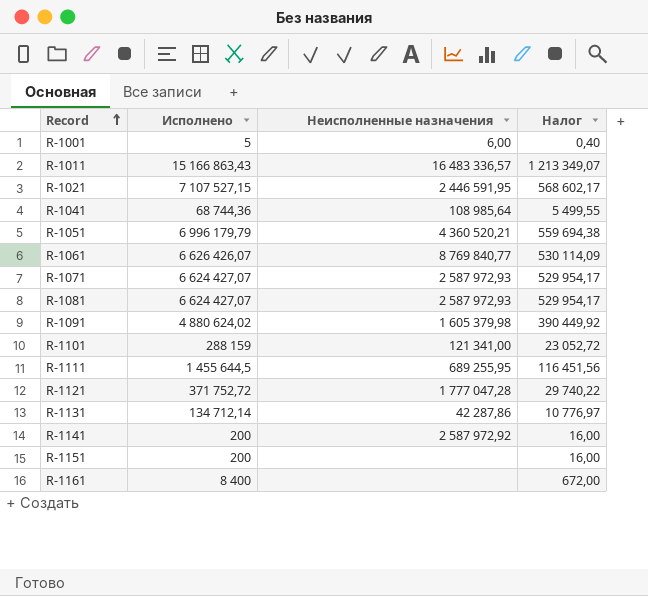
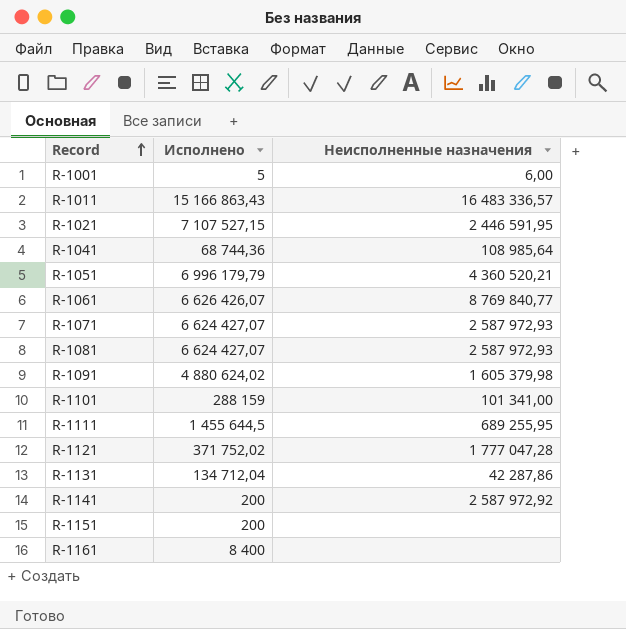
column Налог | formula: [Исполнено] * 0,08 -> none
R-1101 | Неисполненные назначения: 121 341,00 -> 101 341,00
R-1121 | Исполнено: 371 752,72 -> 371 752,02
R-1131 | Исполнено: 134 712,14 -> 134 712,04

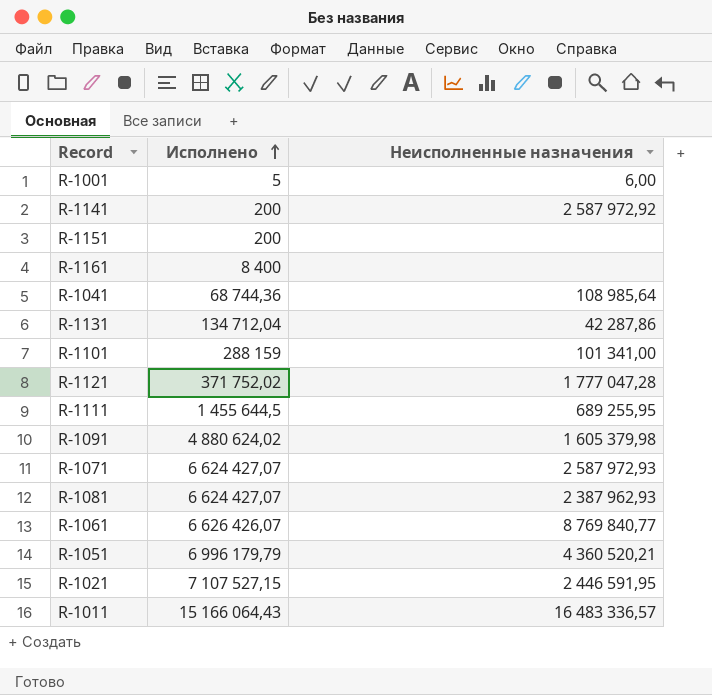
row order: Record ascending -> Исполнено ascending
R-1081 | Неисполненные назначения: 2 587 972,93 -> 2 387 962,93
R-1011 | Исполнено: 15 166 863,43 -> 15 166 064,43

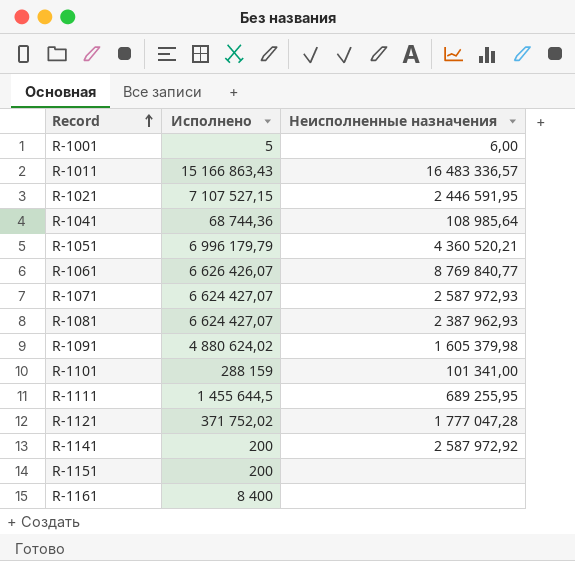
row order: Исполнено ascending -> Record ascending
row R-1131: 134 712,04 | 42 287,86 -> none
R-1011 | Исполнено: 15 166 064,43 -> 15 166 863,43

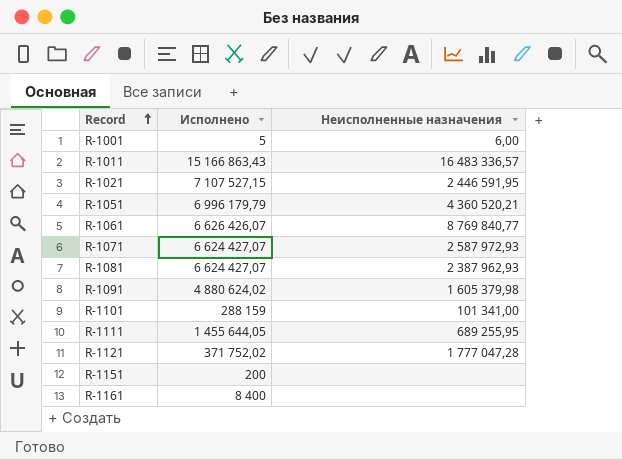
row R-1041: 68 744,36 | 108 985,64 -> none
row R-1141: 200 | 2 587 972,92 -> none
R-1111 | Исполнено: 1 455 644,5 -> 1 455 644,05

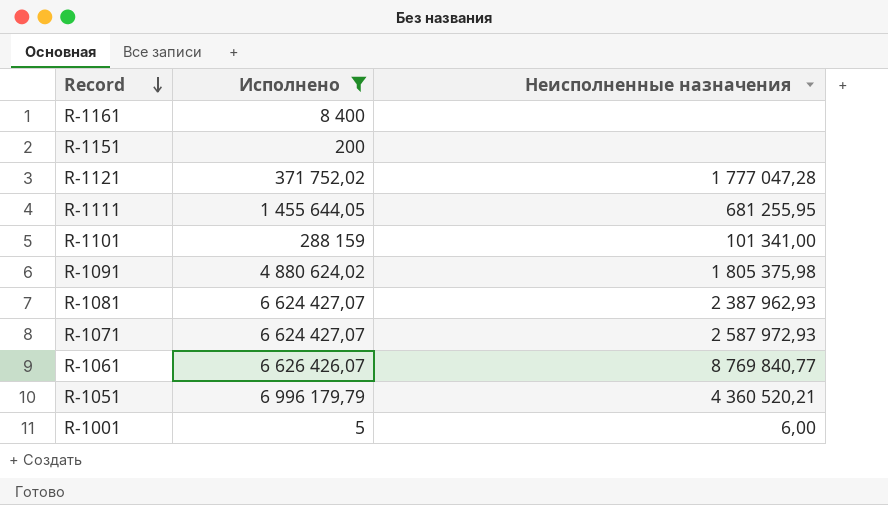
filter: none -> Исполнено <= 6 996 179,79
row order: Record ascending -> Record descending
R-1111 | Неисполненные назначения: 689 255,95 -> 681 255,95
R-1091 | Неисполненные назначения: 1 605 379,98 -> 1 805 375,98

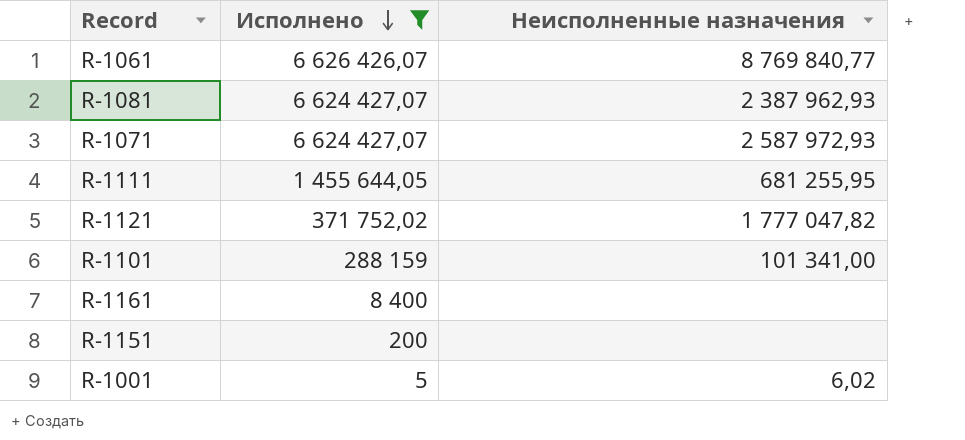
row order: Record descending -> Исполнено descending
row R-1091: 4 880 624,02 | 1 805 375,98 -> none
row R-1051: 6 996 179,79 | 4 360 520,21 -> none
R-1121 | Неисполненные назначения: 1 777 047,28 -> 1 777 047,82
R-1001 | Неисполненные назначения: 6,00 -> 6,02

